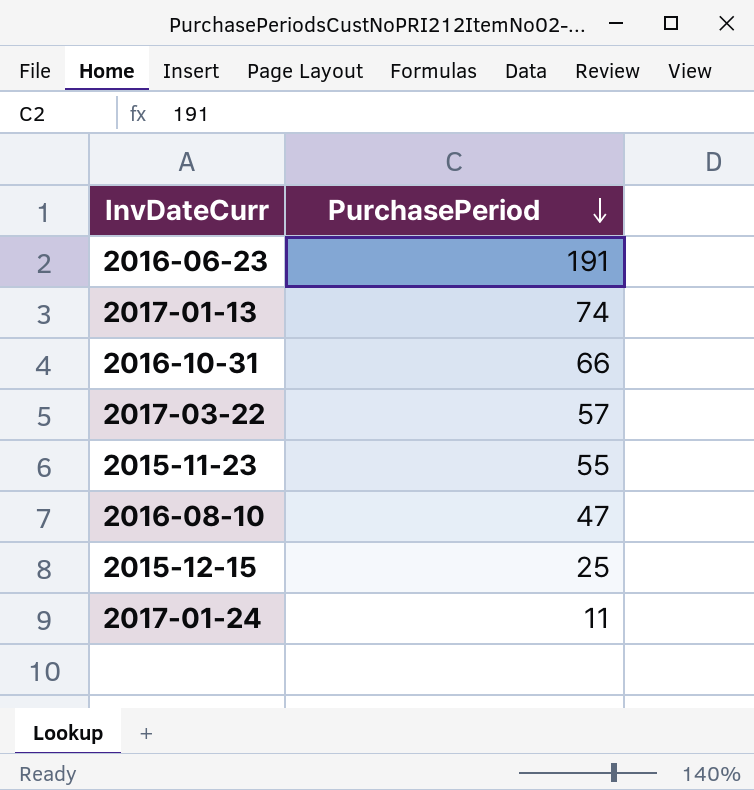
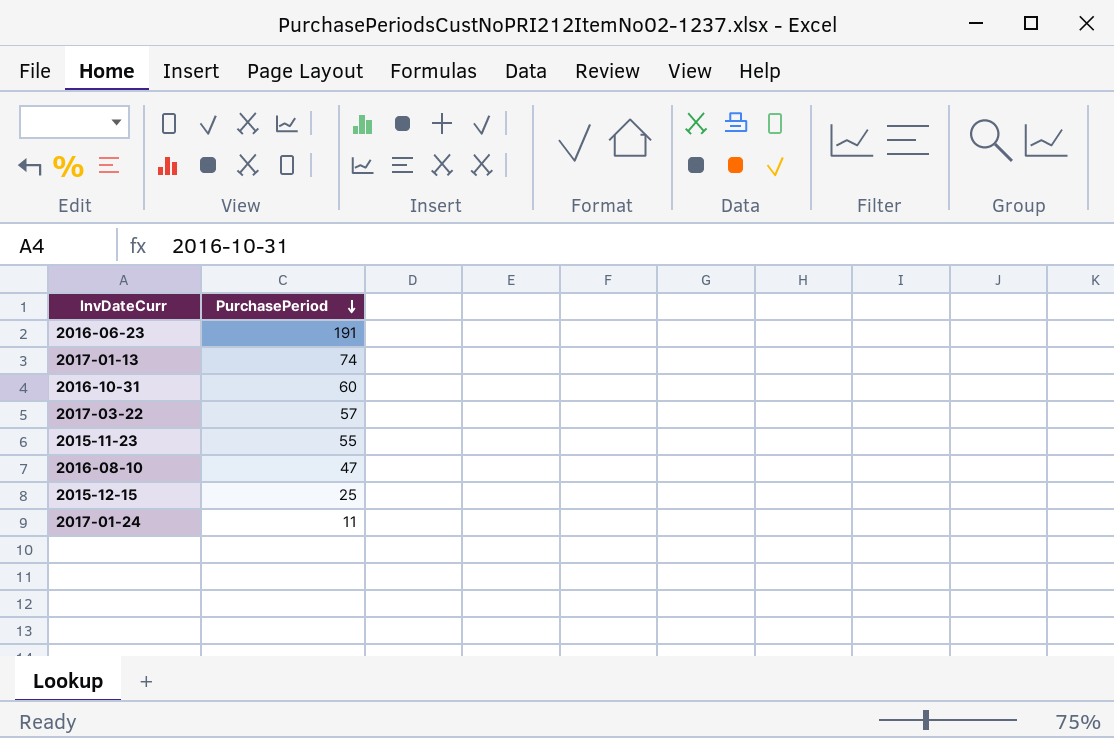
2016-10-31 | PurchasePeriod: 66 -> 60

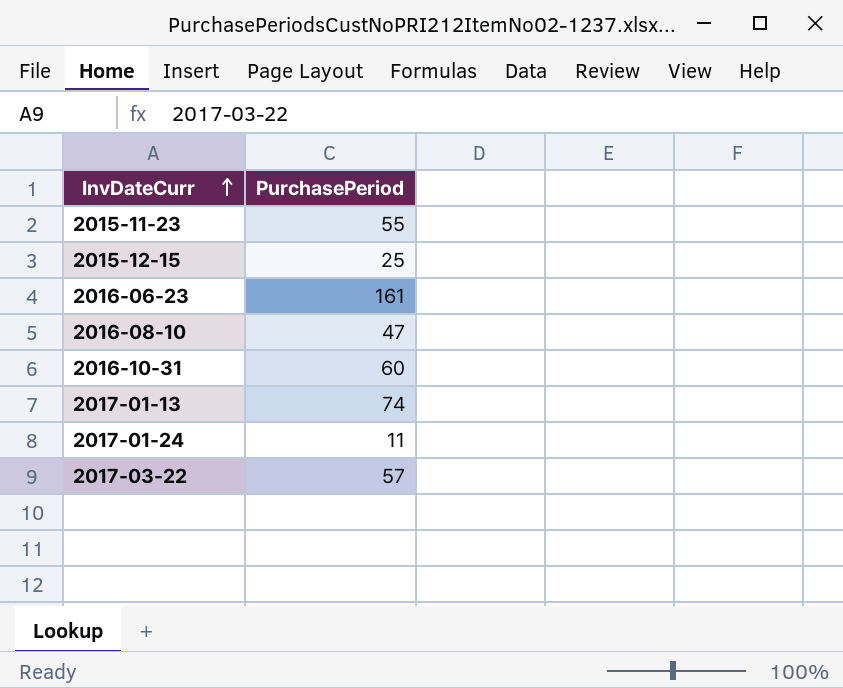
row order: PurchasePeriod descending -> InvDateCurr ascending
2016-06-23 | PurchasePeriod: 191 -> 161

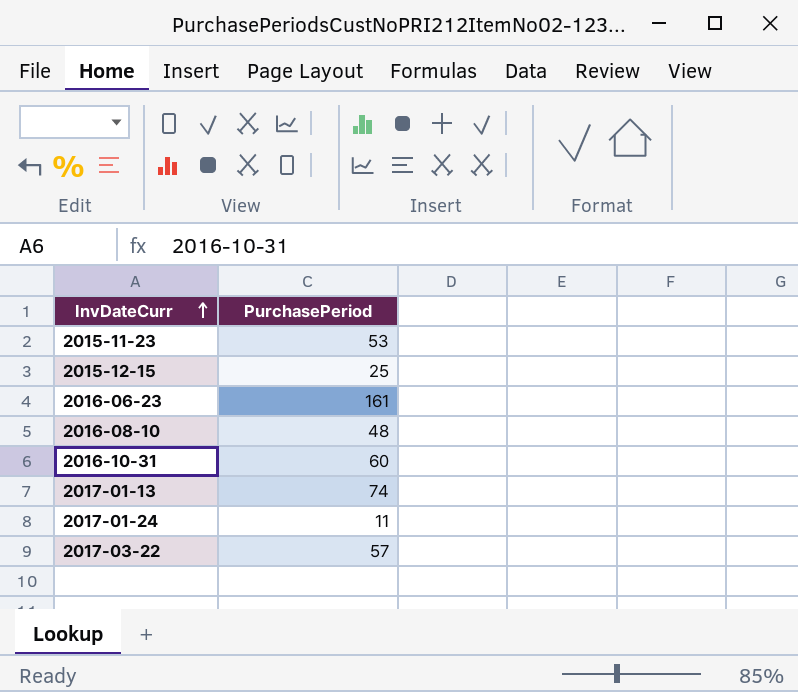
2015-11-23 | PurchasePeriod: 55 -> 53
2016-08-10 | PurchasePeriod: 47 -> 48

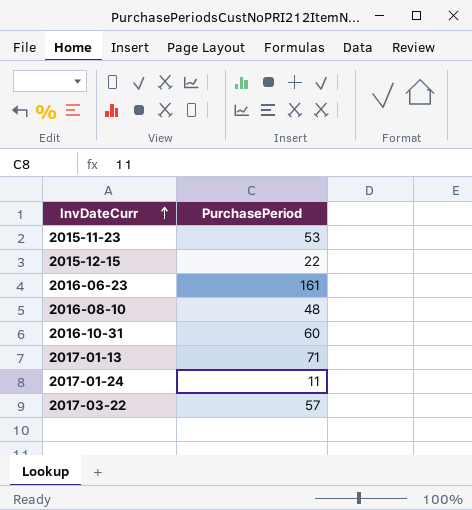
2015-12-15 | PurchasePeriod: 25 -> 22
2017-01-13 | PurchasePeriod: 74 -> 71

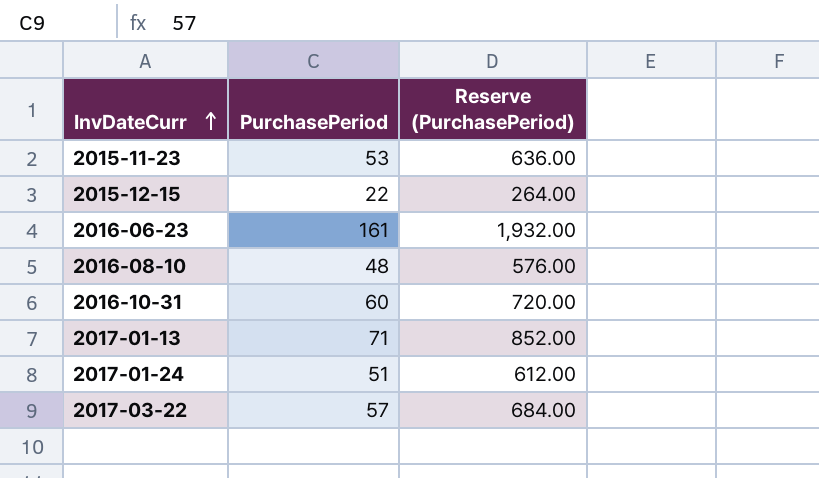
column Reserve (PurchasePeriod) | formula: none -> [PurchasePeriod] * 12
2017-01-24 | PurchasePeriod: 11 -> 51

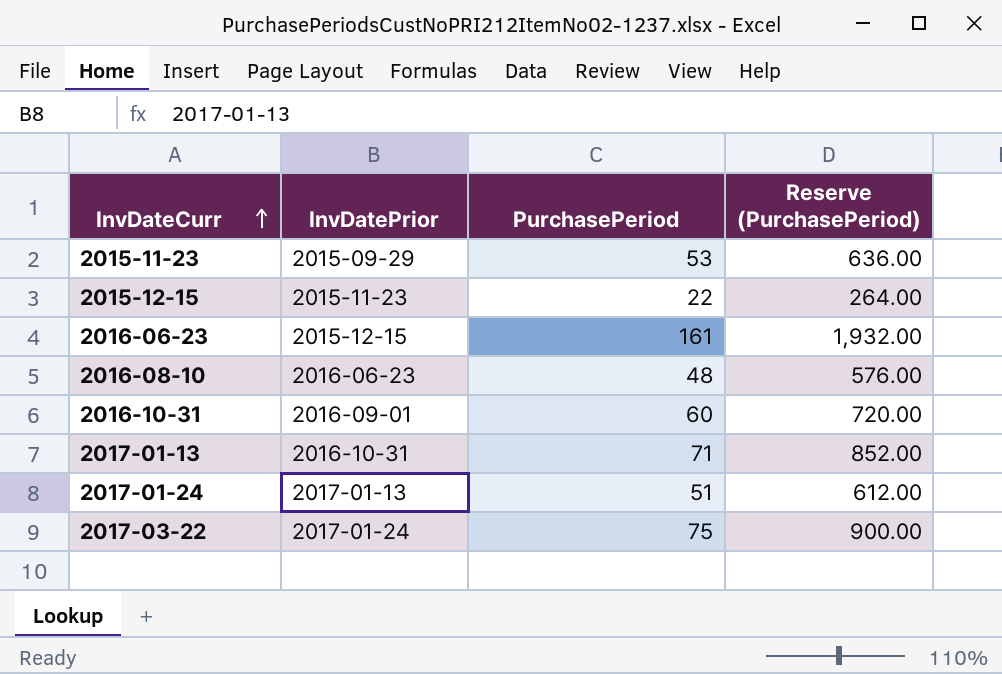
column InvDatePrior | position: none -> 2
2017-03-22 | PurchasePeriod: 57 -> 75
2017-03-22 | Reserve (PurchasePeriod): 684.00 -> 900.00

